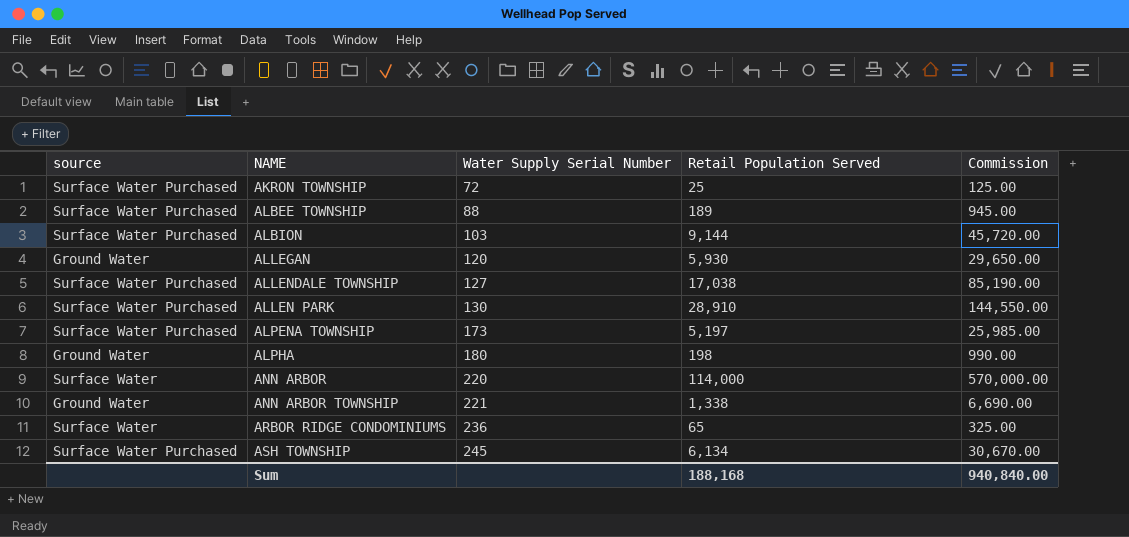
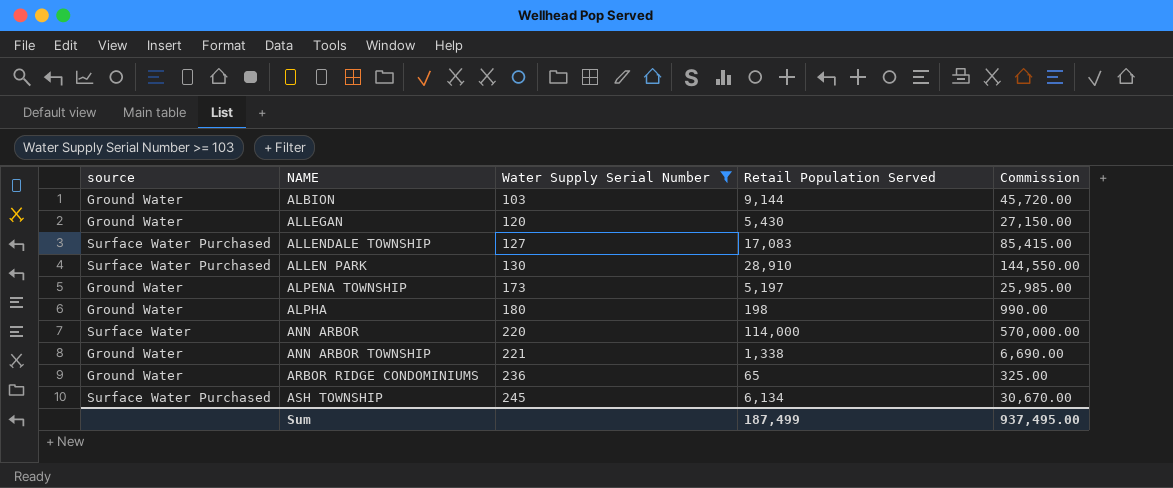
filter: none -> Water Supply Serial Number >= 103
ALBION | source: Surface Water Purchased -> Ground Water
ALLEGAN | Retail Population Served: 5,930 -> 5,430
ALLEGAN | Commission: 29,650.00 -> 27,150.00
ALLENDALE TOWNSHIP | Retail Population Served: 17,038 -> 17,083
ALLENDALE TOWNSHIP | Commission: 85,190.00 -> 85,415.00
ALPENA TOWNSHIP | source: Surface Water Purchased -> Ground Water
ARBOR RIDGE CONDOMINIUMS | source: Surface Water -> Ground Water
Sum | Retail Population Served: 188,168 -> 187,499
Sum | Commission: 940,840.00 -> 937,495.00

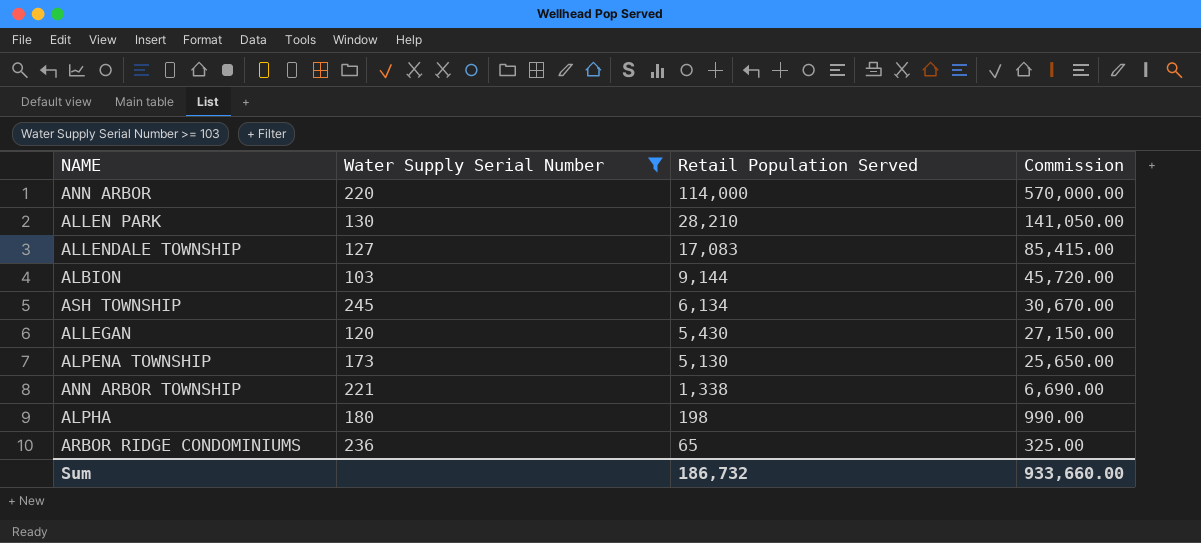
row order: Water Supply Serial Number ascending -> Retail Population Served descending
column source | position: 1 -> none
ALLEN PARK | Retail Population Served: 28,910 -> 28,210
ALLEN PARK | Commission: 144,550.00 -> 141,050.00
ALPENA TOWNSHIP | Retail Population Served: 5,197 -> 5,130
ALPENA TOWNSHIP | Commission: 25,985.00 -> 25,650.00
Sum | Retail Population Served: 187,499 -> 186,732
Sum | Commission: 937,495.00 -> 933,660.00

